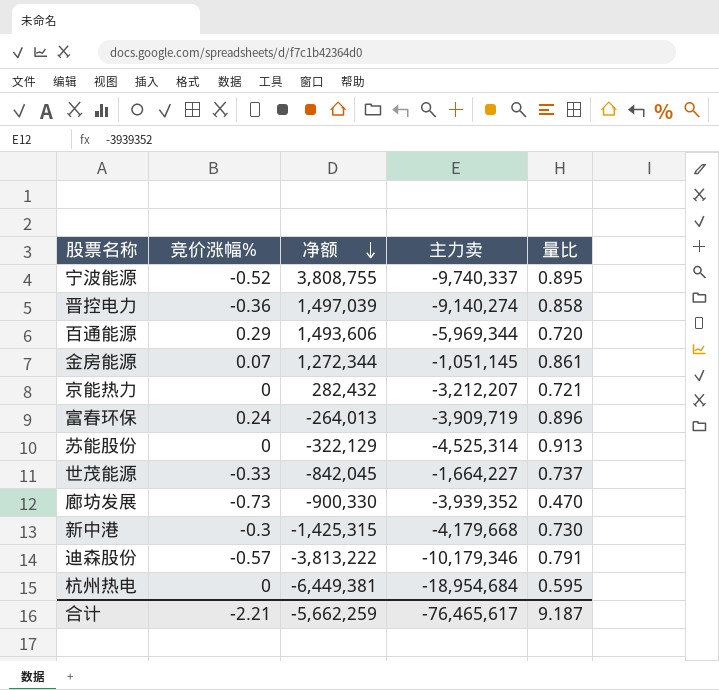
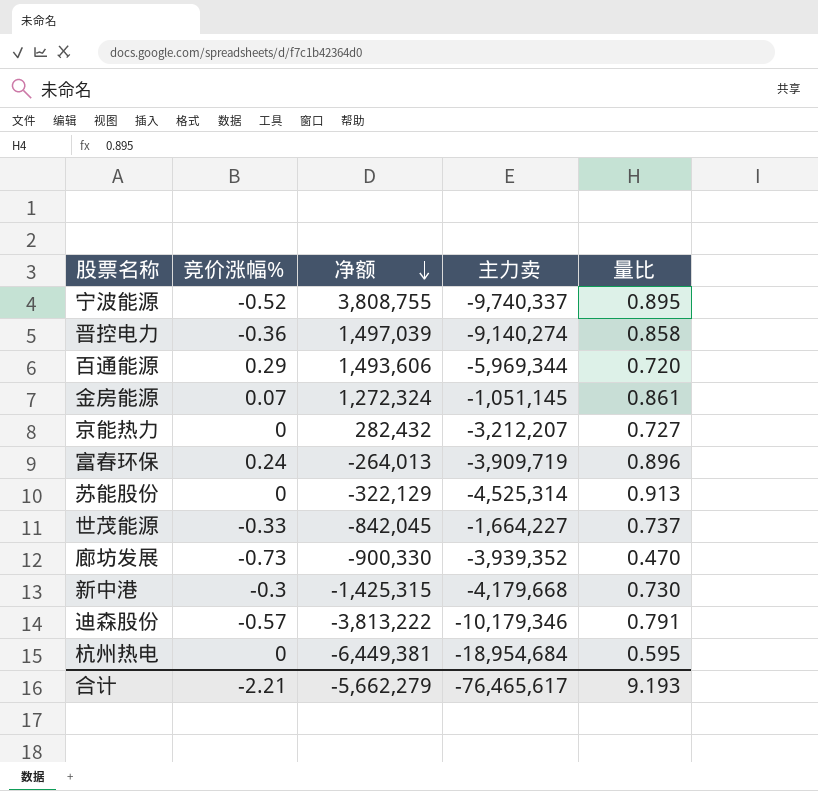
金房能源 | 净额: 1,272,344 -> 1,272,324
京能热力 | 量比: 0.721 -> 0.727
合计 | 净额: -5,662,259 -> -5,662,279
合计 | 量比: 9.187 -> 9.193

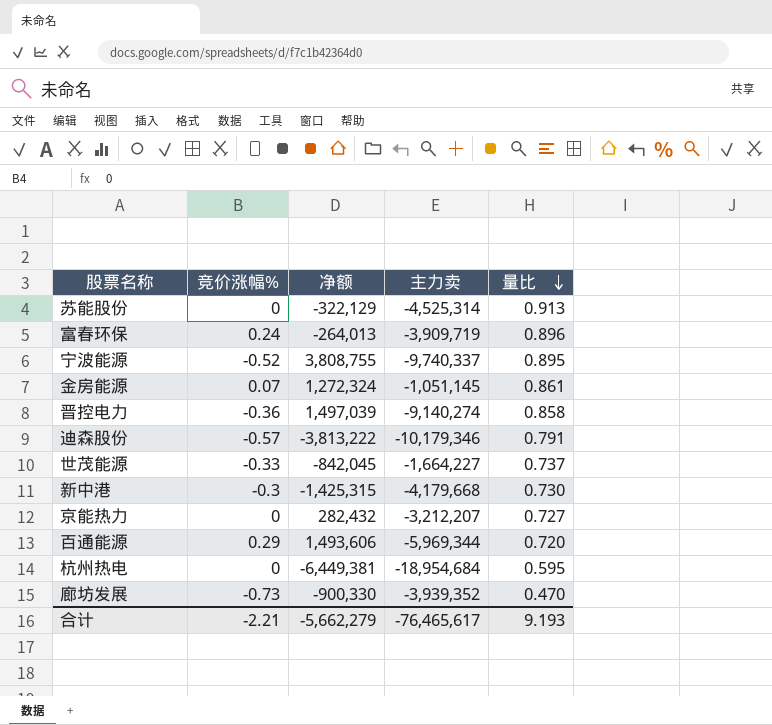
row order: 净额 descending -> 量比 descending

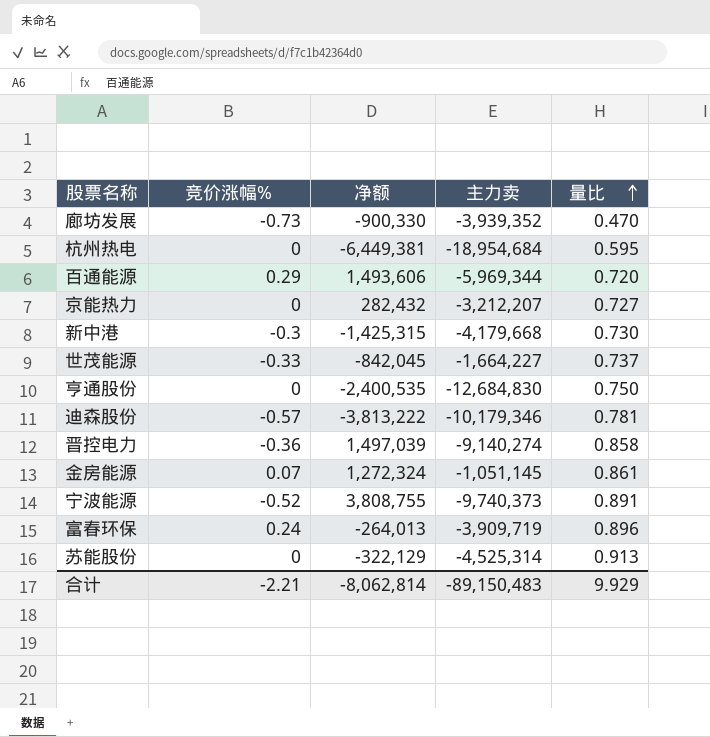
row order: 量比 descending -> 量比 ascending
row 亨通股份: none -> 0 | -2,400,535 | -12,684,830 | 0.750
迪森股份 | 量比: 0.791 -> 0.781
宁波能源 | 主力卖: -9,740,337 -> -9,740,373
宁波能源 | 量比: 0.895 -> 0.891
合计 | 净额: -5,662,279 -> -8,062,814
合计 | 主力卖: -76,465,617 -> -89,150,483
合计 | 量比: 9.193 -> 9.929

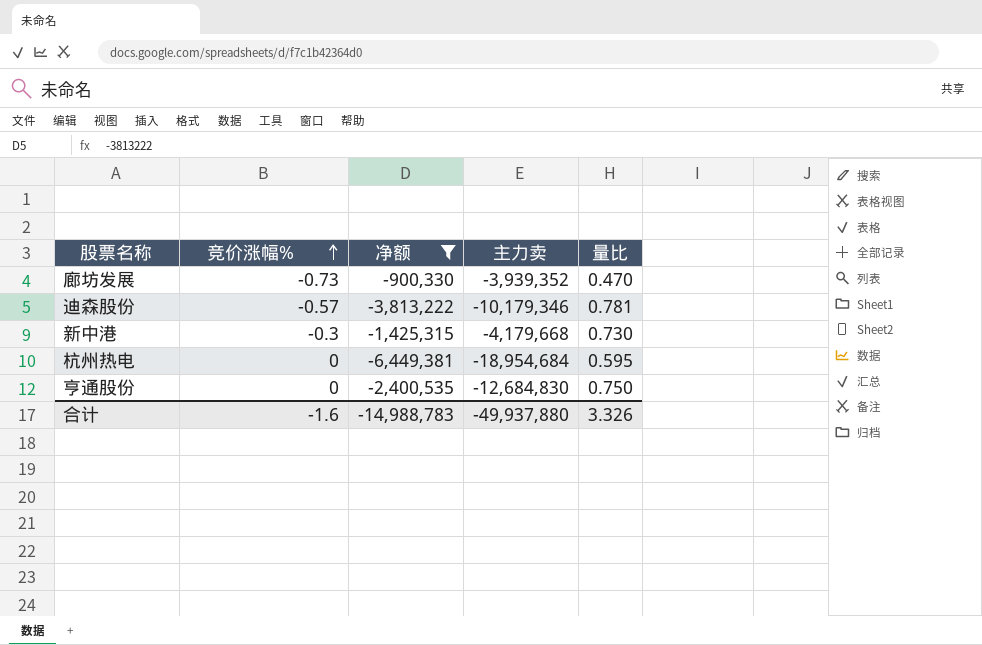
filter: none -> 净额 <= -900,330
row order: 量比 ascending -> 竞价涨幅% ascending
合计 | 竞价涨幅%: -2.21 -> -1.6
合计 | 净额: -8,062,814 -> -14,988,783
合计 | 主力卖: -89,150,483 -> -49,937,880
合计 | 量比: 9.929 -> 3.326

